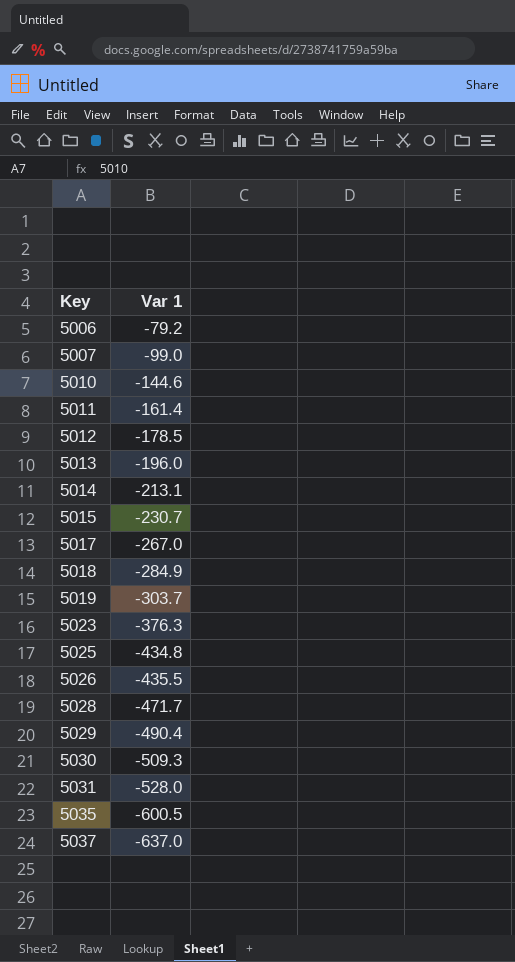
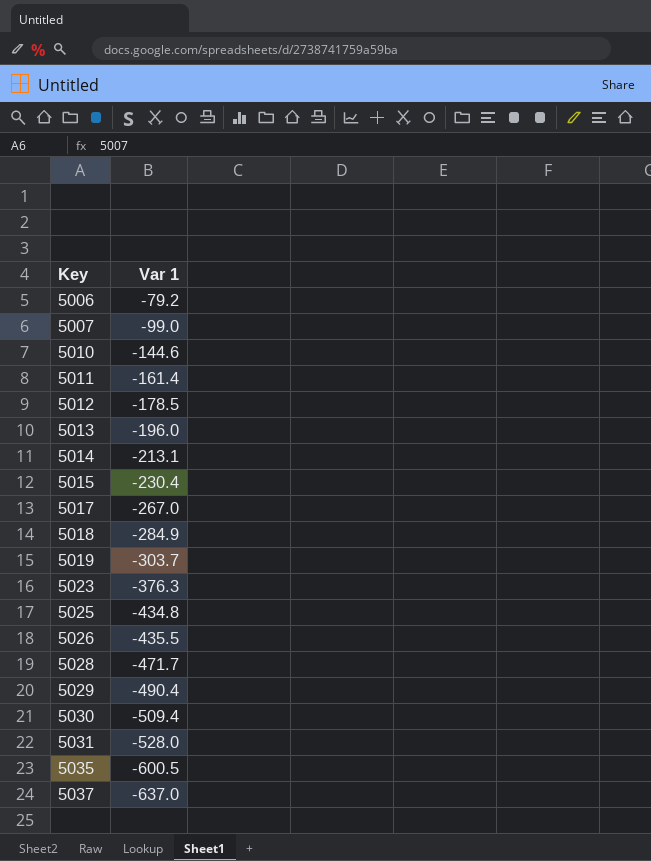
5015 | Var 1: -230.7 -> -230.4
5030 | Var 1: -509.3 -> -509.4

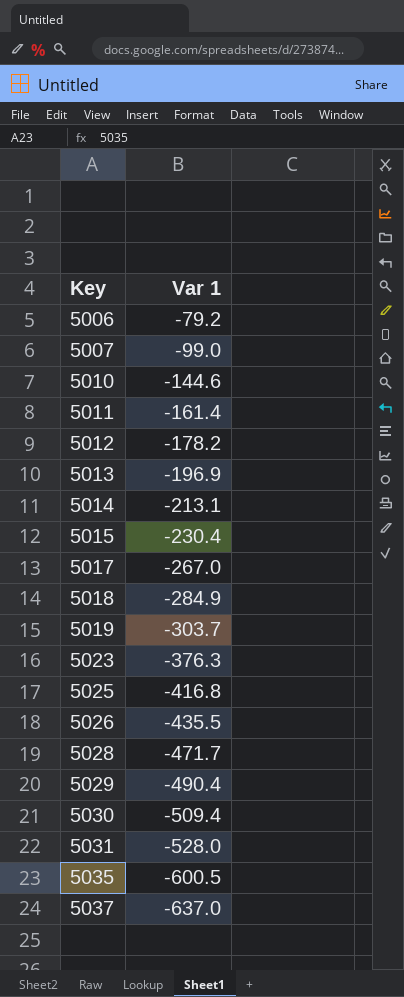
5012 | Var 1: -178.5 -> -178.2
5013 | Var 1: -196.0 -> -196.9
5025 | Var 1: -434.8 -> -416.8

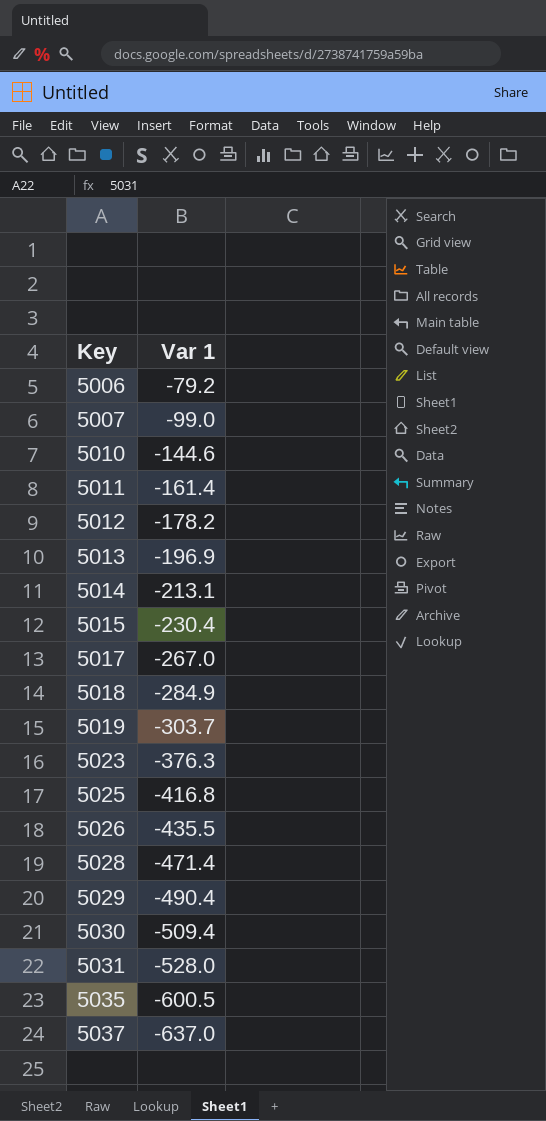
5028 | Var 1: -471.7 -> -471.4

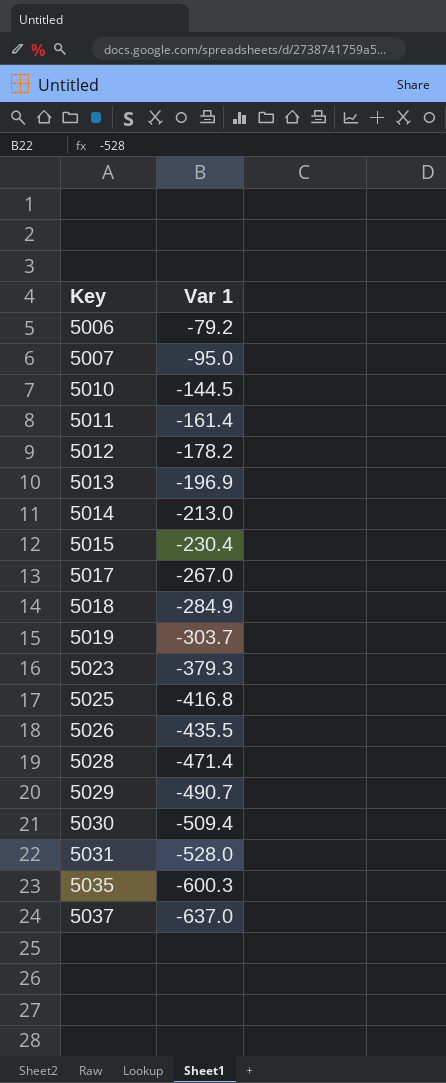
5007 | Var 1: -99.0 -> -95.0
5010 | Var 1: -144.6 -> -144.5
5014 | Var 1: -213.1 -> -213.0
5023 | Var 1: -376.3 -> -379.3
5029 | Var 1: -490.4 -> -490.7
5035 | Var 1: -600.5 -> -600.3

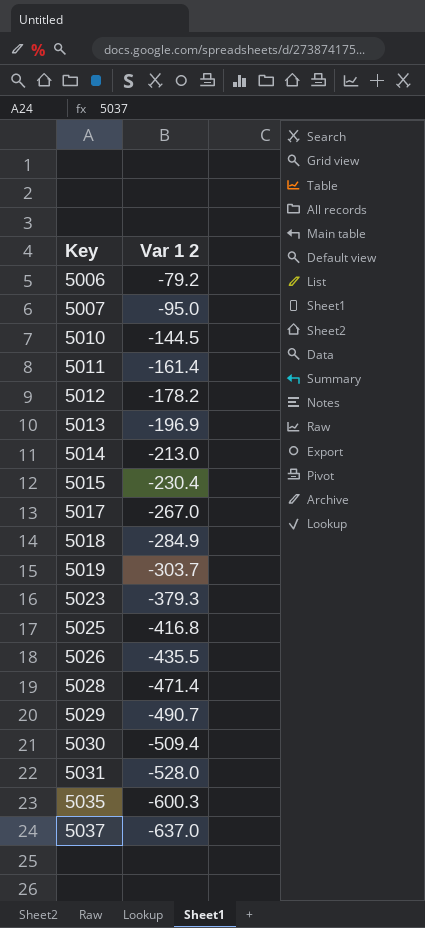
column name: Var 1 -> Var 1 2

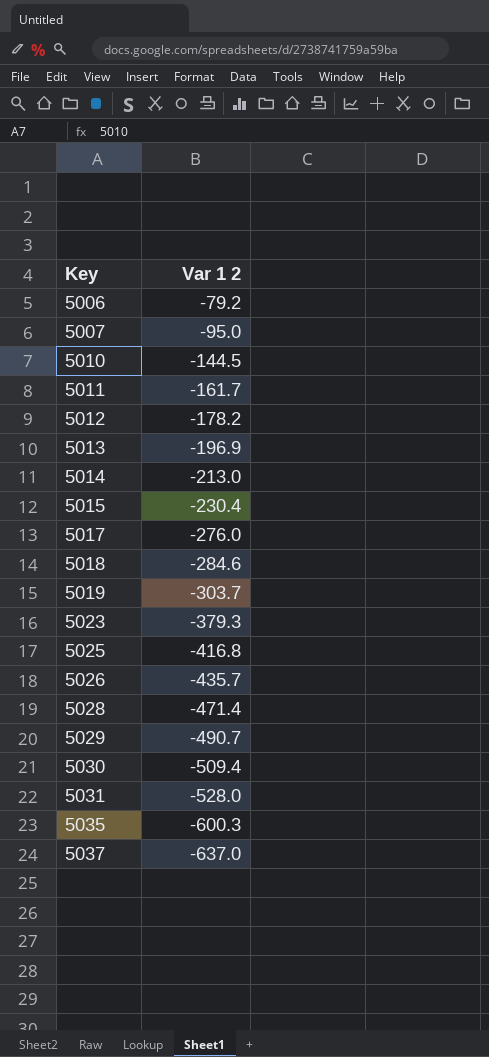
5011 | Var 1 2: -161.4 -> -161.7
5017 | Var 1 2: -267.0 -> -276.0
5018 | Var 1 2: -284.9 -> -284.6
5026 | Var 1 2: -435.5 -> -435.7

